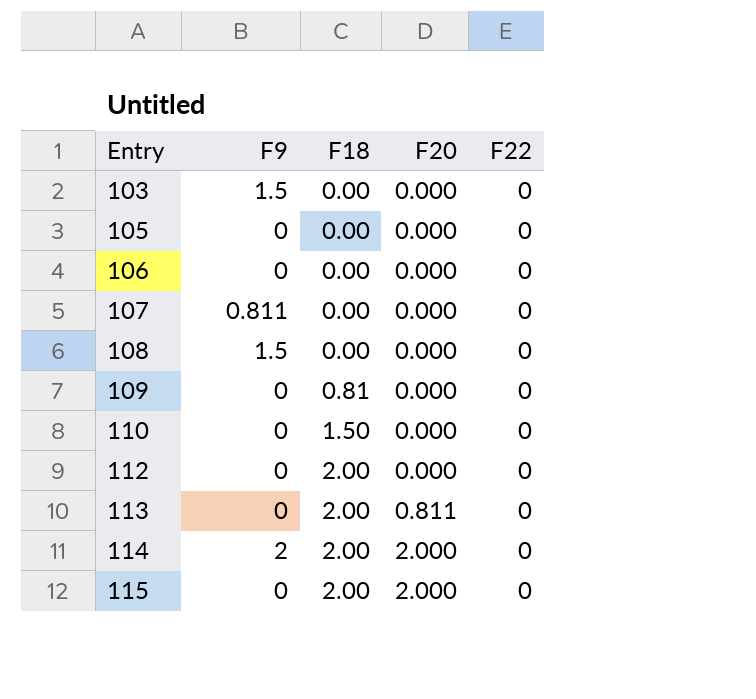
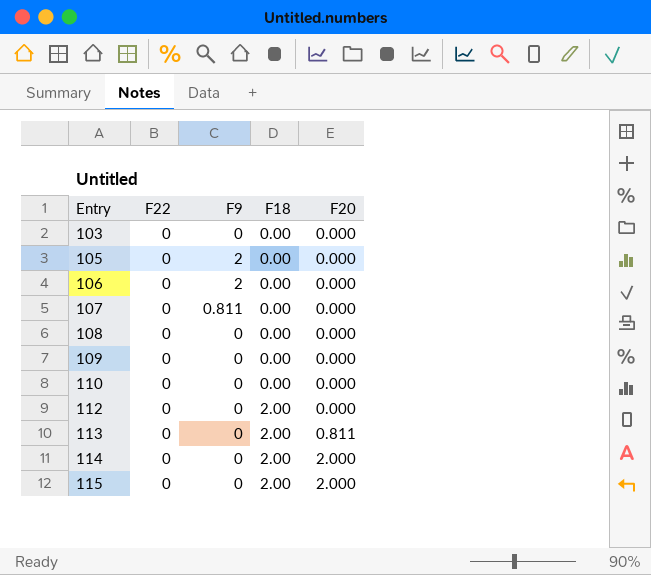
column F22 | position: 5 -> 2
103 | F9: 1.5 -> 0
105 | F9: 0 -> 2
106 | F9: 0 -> 2
108 | F9: 1.5 -> 0
109 | F18: 0.81 -> 0.00
110 | F18: 1.50 -> 0.00
114 | F9: 2 -> 0

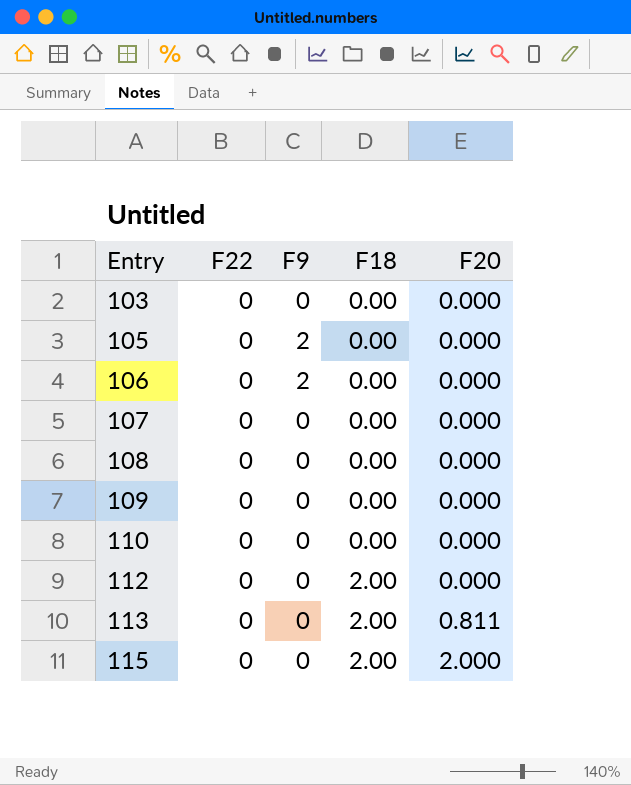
row 114: 0 | 0 | 2.00 | 2.000 -> none
107 | F9: 0.811 -> 0

